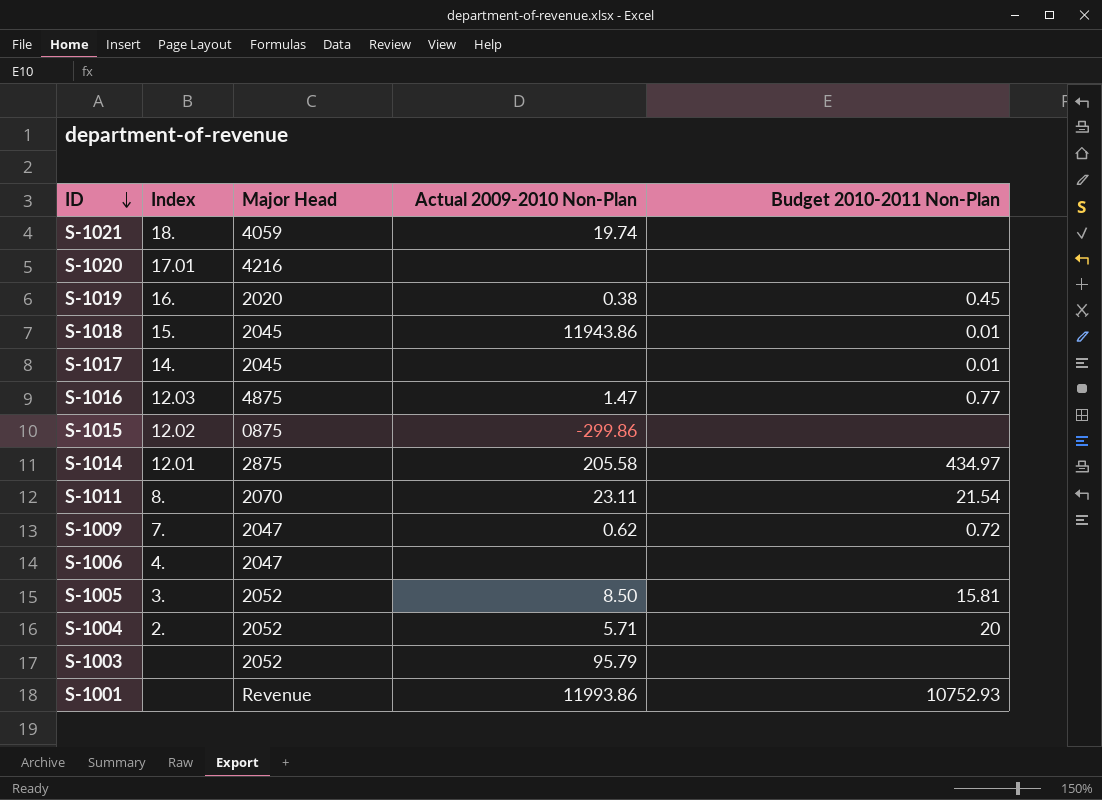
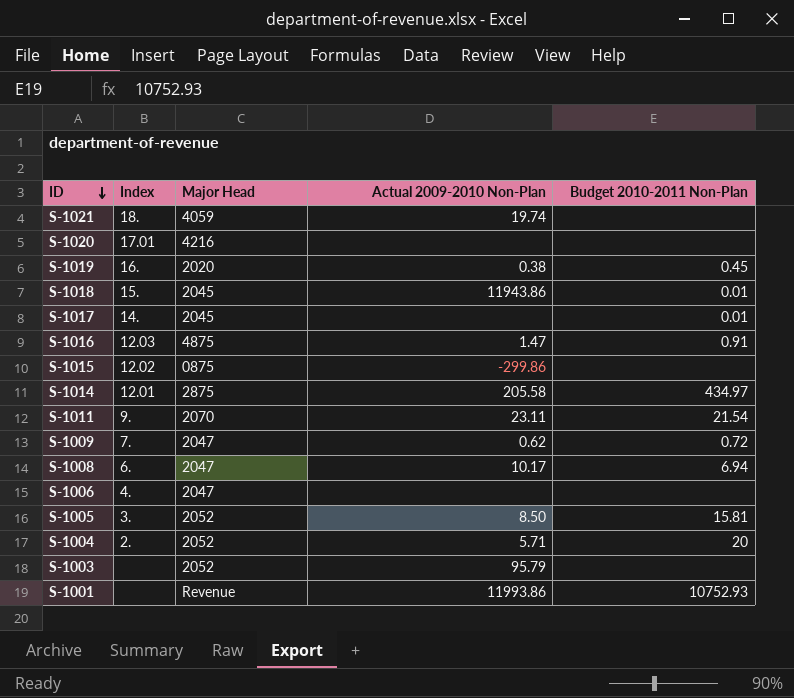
S-1016 | Budget 2010-2011 Non-Plan: 0.77 -> 0.91
S-1011 | Index: 8. -> 9.
row S-1008: none -> 6. | 2047 | 10.17 | 6.94

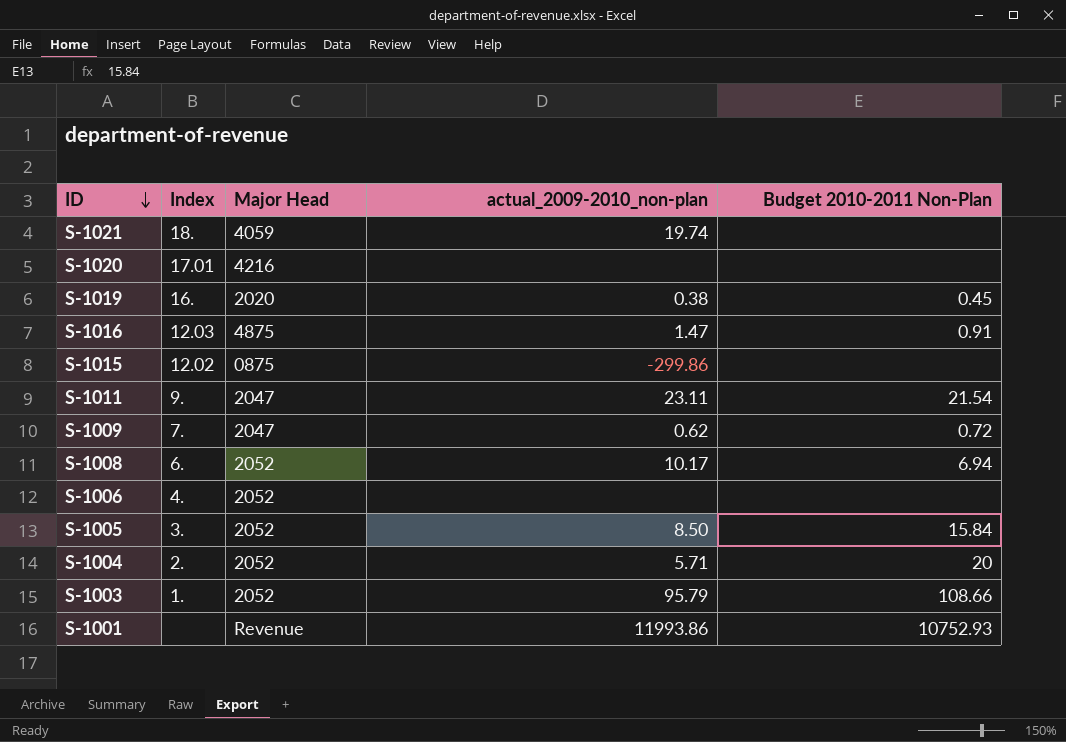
column name: Actual 2009-2010 Non-Plan -> actual_2009-2010_non-plan
row S-1018: 15. | 2045 | 11943.86 | 0.01 -> none
row S-1017: 14. | 2045 | none | 0.01 -> none
row S-1014: 12.01 | 2875 | 205.58 | 434.97 -> none
S-1011 | Major Head: 2070 -> 2047
S-1008 | Major Head: 2047 -> 2052
S-1006 | Major Head: 2047 -> 2052
S-1005 | Budget 2010-2011 Non-Plan: 15.81 -> 15.84
S-1003 | Index: none -> 1.
S-1003 | Budget 2010-2011 Non-Plan: none -> 108.66

